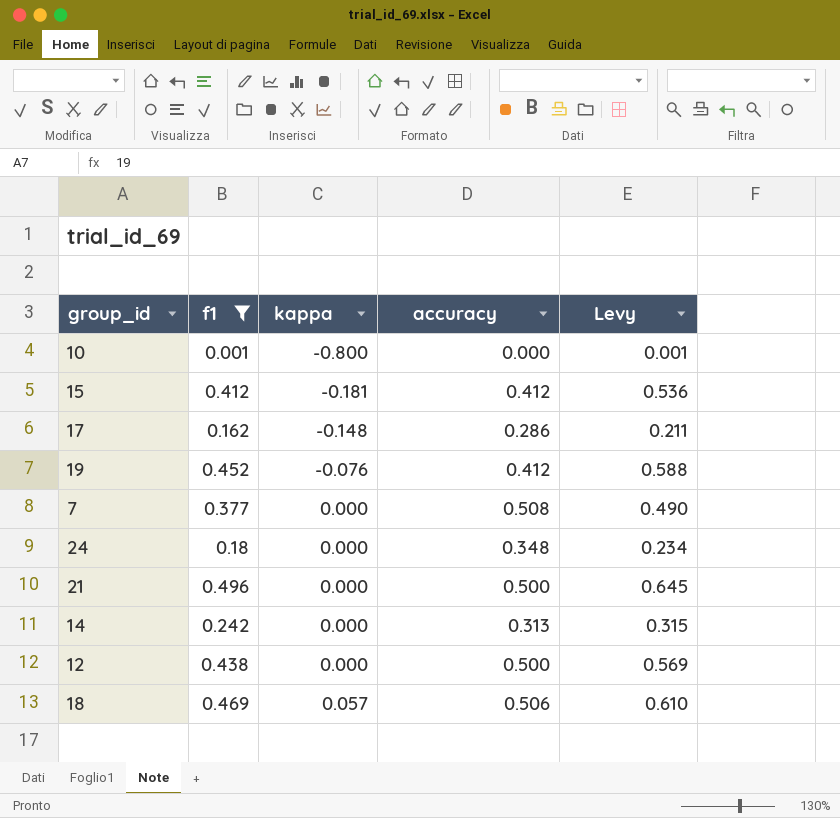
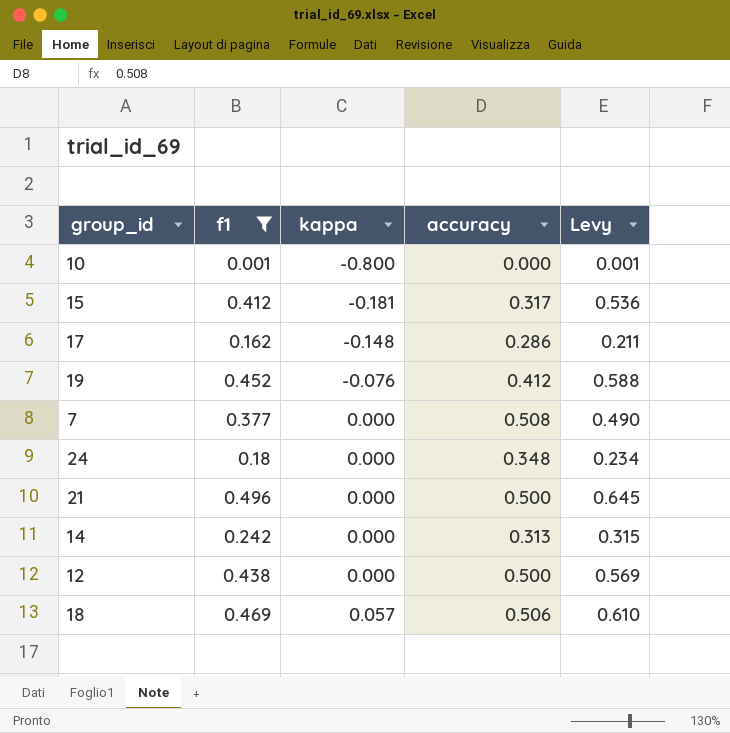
15 | accuracy: 0.412 -> 0.317

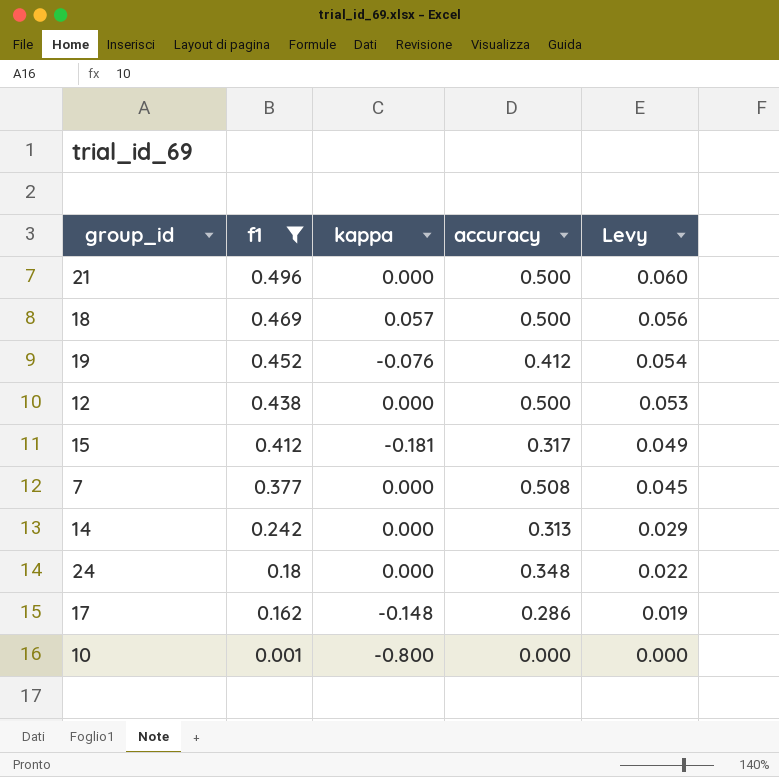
row order: kappa ascending -> f1 descending
column Levy | formula: [f1] * 1.3 -> [f1] * 0.12
18 | accuracy: 0.506 -> 0.500

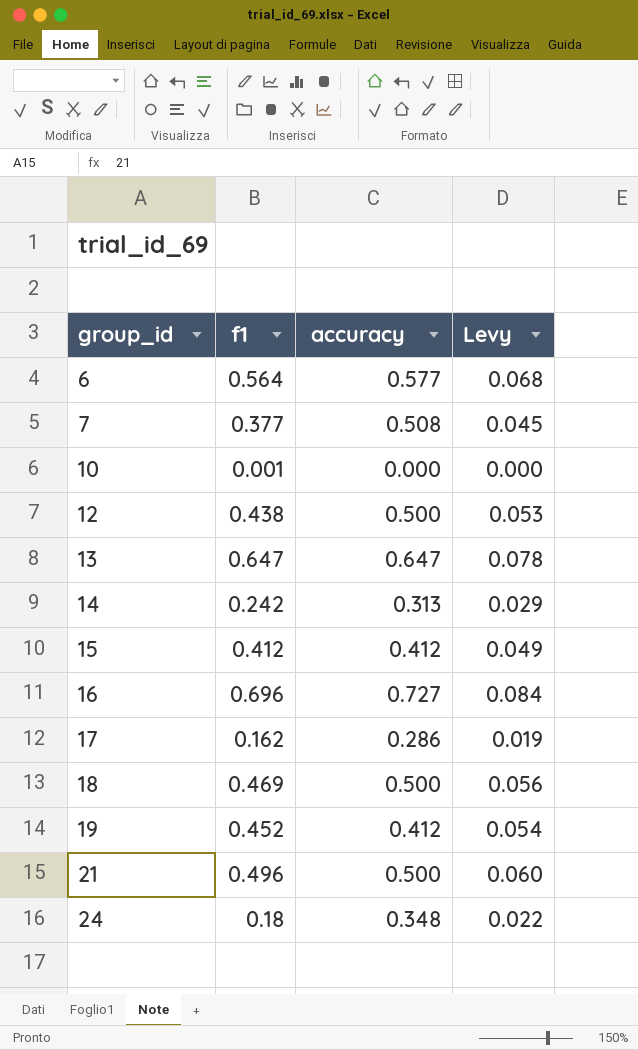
filter: f1 <= 0.496 -> none
row order: f1 descending -> group_id ascending
column kappa | position: 3 -> none
15 | accuracy: 0.317 -> 0.412

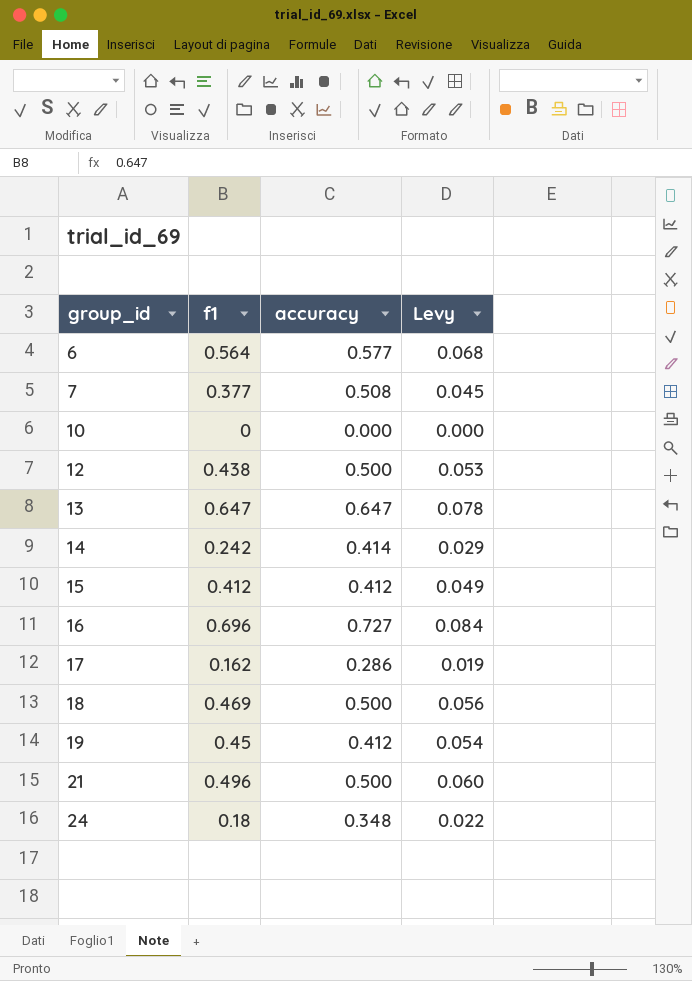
10 | f1: 0.001 -> 0
14 | accuracy: 0.313 -> 0.414
19 | f1: 0.452 -> 0.45

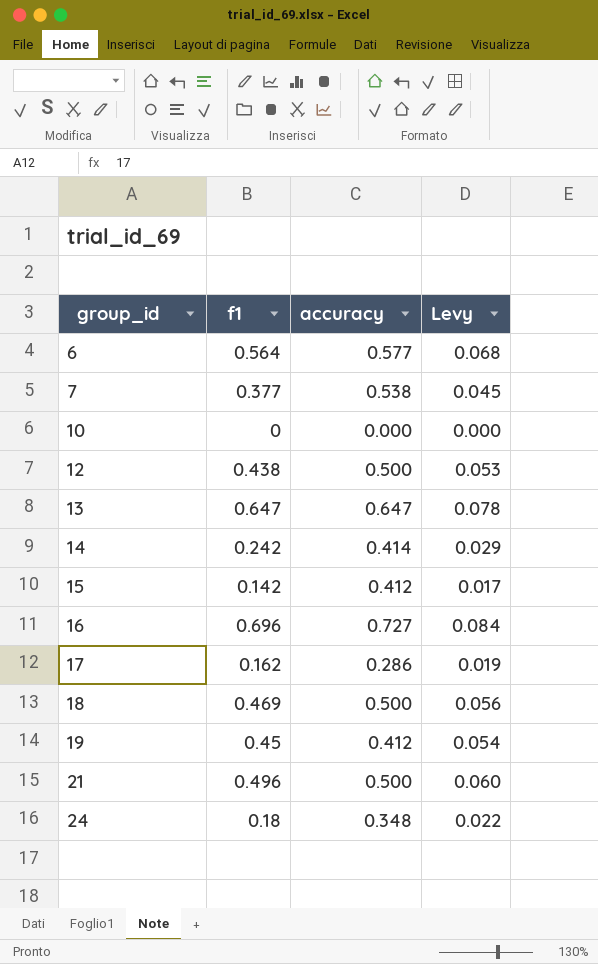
7 | accuracy: 0.508 -> 0.538
15 | f1: 0.412 -> 0.142
15 | Levy: 0.049 -> 0.017

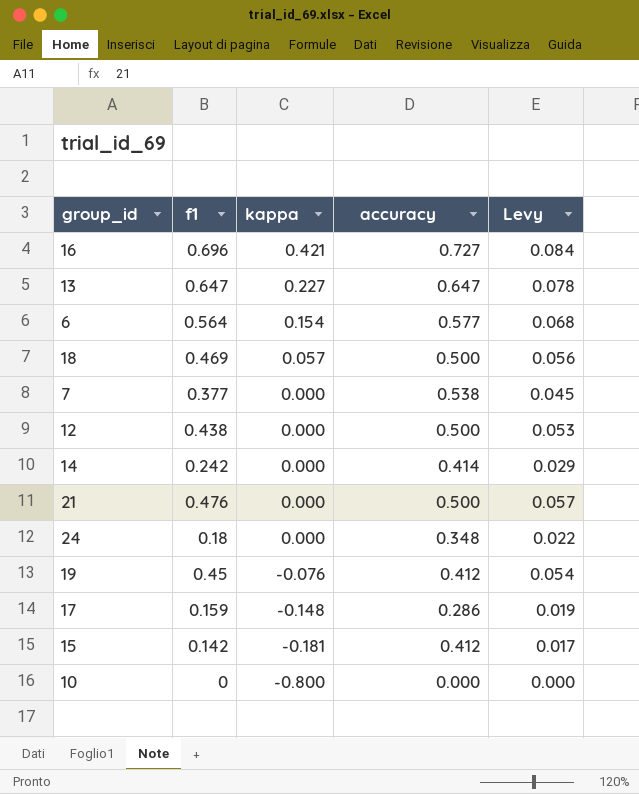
row order: group_id ascending -> kappa descending
column kappa | position: none -> 3
21 | f1: 0.496 -> 0.476
21 | Levy: 0.060 -> 0.057
17 | f1: 0.162 -> 0.159

